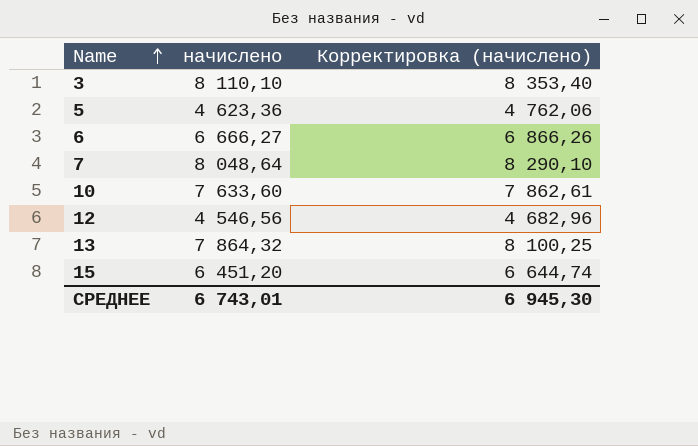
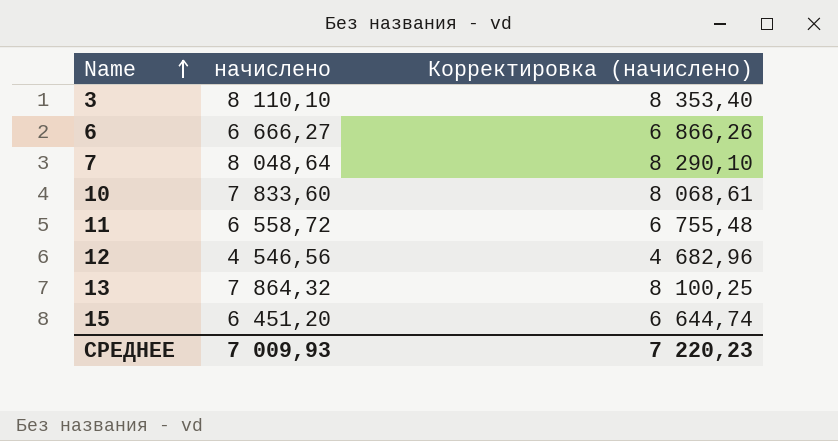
row 5: 4 623,36 | 4 762,06 -> none
10 | начислено: 7 633,60 -> 7 833,60
10 | Корректировка (начислено): 7 862,61 -> 8 068,61
row 11: none -> 6 558,72 | 6 755,48
СРЕДНЕЕ | начислено: 6 743,01 -> 7 009,93
СРЕДНЕЕ | Корректировка (начислено): 6 945,30 -> 7 220,23

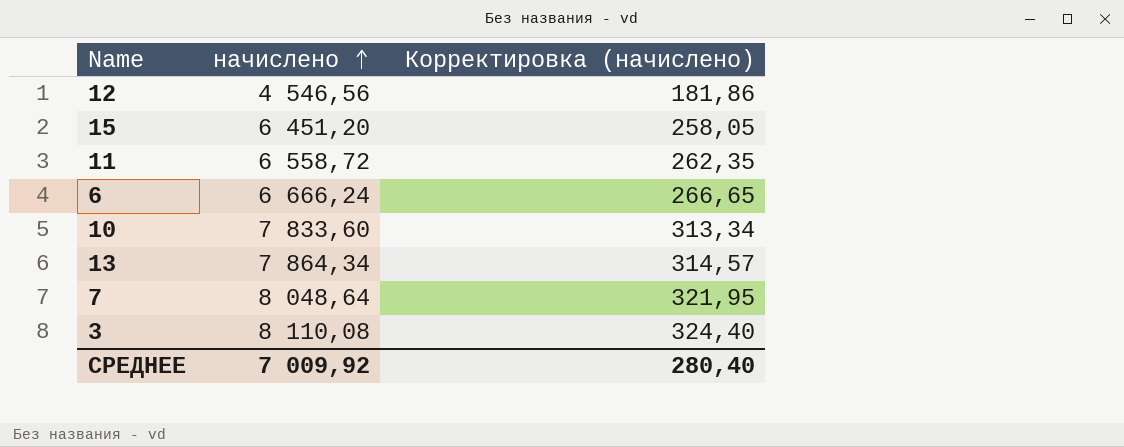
row order: Name ascending -> начислено ascending
column Корректировка (начислено) | formula: [начислено] * 1,03 -> [начислено] * 0,04
6 | начислено: 6 666,27 -> 6 666,24
13 | начислено: 7 864,32 -> 7 864,34
3 | начислено: 8 110,10 -> 8 110,08
СРЕДНЕЕ | начислено: 7 009,93 -> 7 009,92
СРЕДНЕЕ | Корректировка (начислено): 7 220,23 -> 280,40

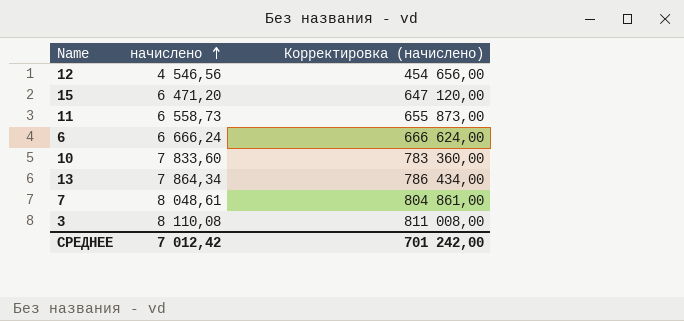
column Корректировка (начислено) | formula: [начислено] * 0,04 -> [начислено] * 100
15 | начислено: 6 451,20 -> 6 471,20
11 | начислено: 6 558,72 -> 6 558,73
7 | начислено: 8 048,64 -> 8 048,61
СРЕДНЕЕ | начислено: 7 009,92 -> 7 012,42
СРЕДНЕЕ | Корректировка (начислено): 280,40 -> 701 242,00

